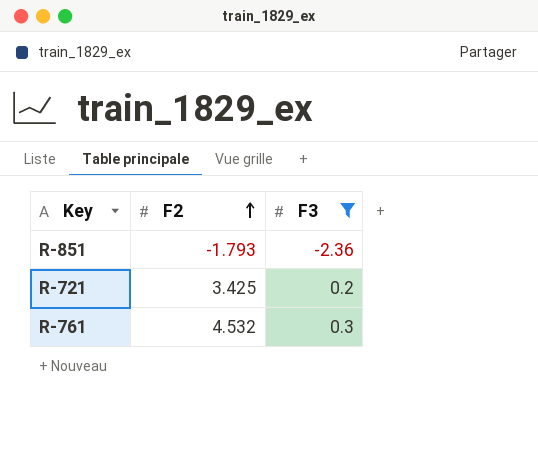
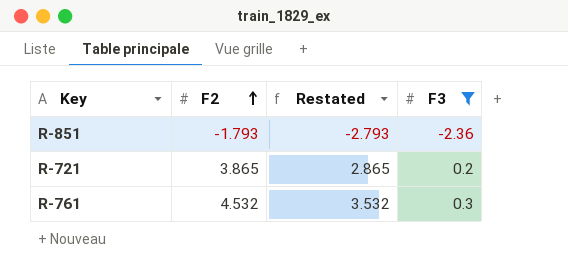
column Restated | formula: none -> [F2] - 1
R-721 | F2: 3.425 -> 3.865

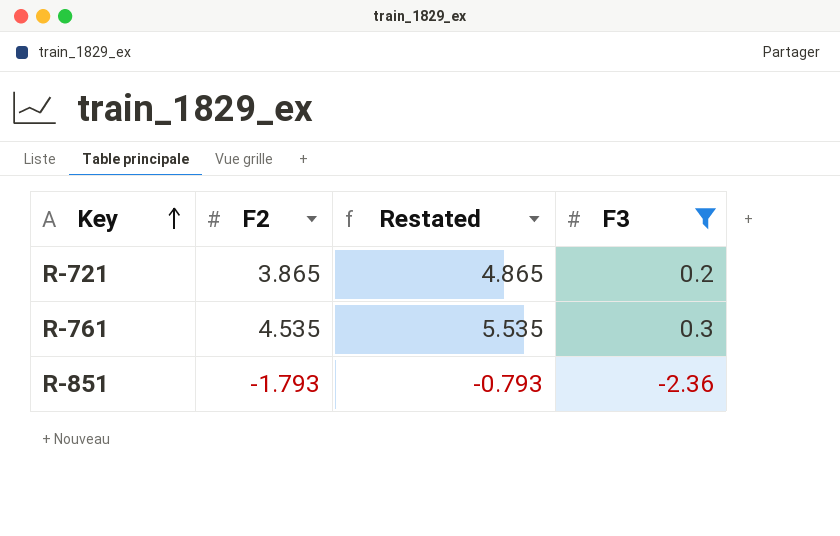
row order: F2 ascending -> Key ascending
column Restated | formula: [F2] - 1 -> [F2] + 1
R-761 | F2: 4.532 -> 4.535

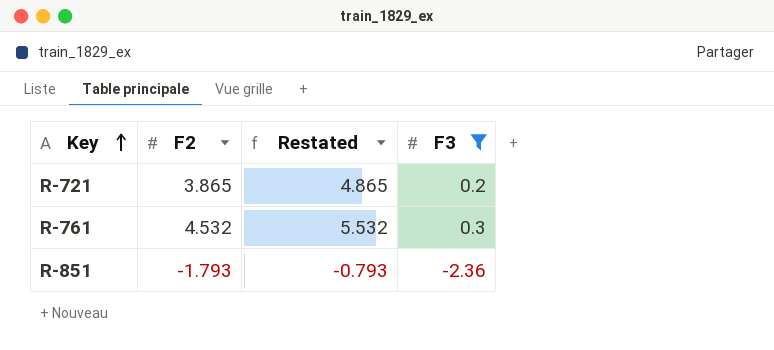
R-761 | F2: 4.535 -> 4.532
R-761 | Restated: 5.535 -> 5.532

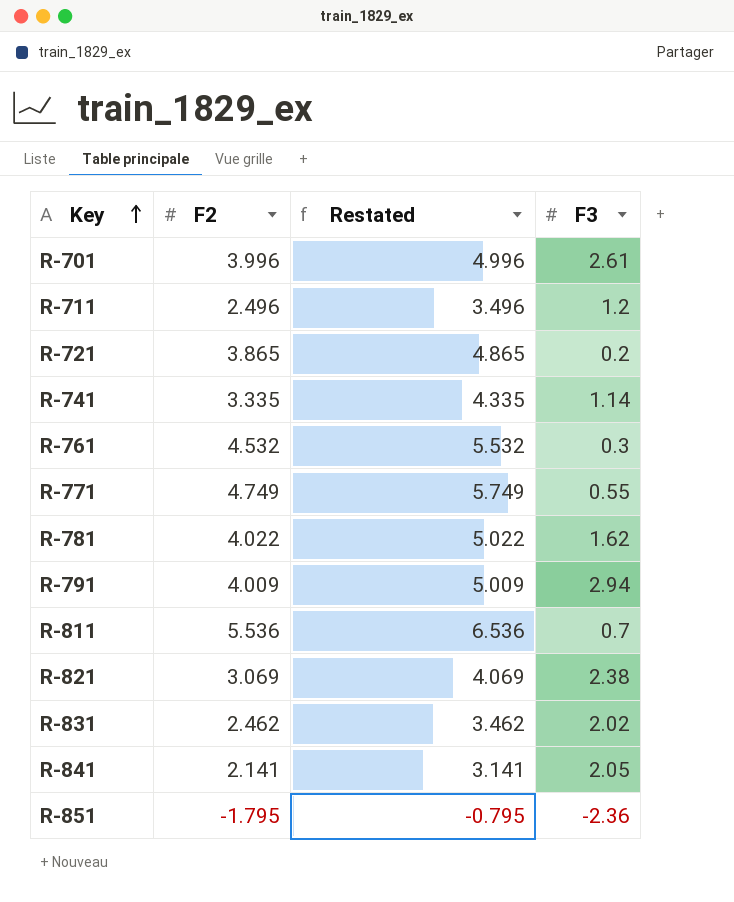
filter: F3 <= 0.3 -> none
R-851 | F2: -1.793 -> -1.795
R-851 | Restated: -0.793 -> -0.795

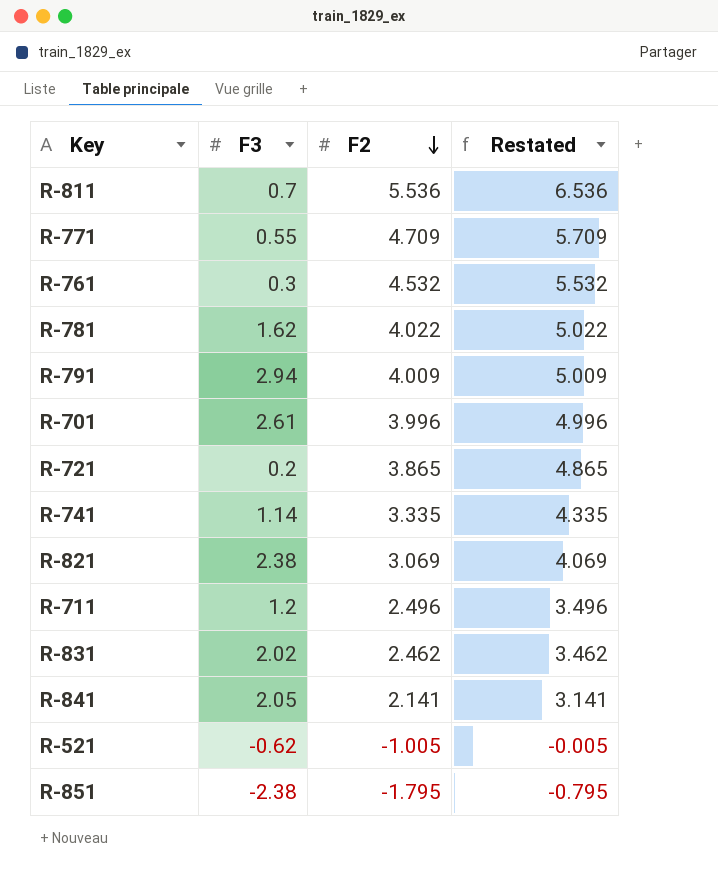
row order: Key ascending -> F2 descending
column F3 | position: 4 -> 2
R-771 | F2: 4.749 -> 4.709
R-771 | Restated: 5.749 -> 5.709
row R-521: none -> -0.62 | -1.005 | -0.005
R-851 | F3: -2.36 -> -2.38

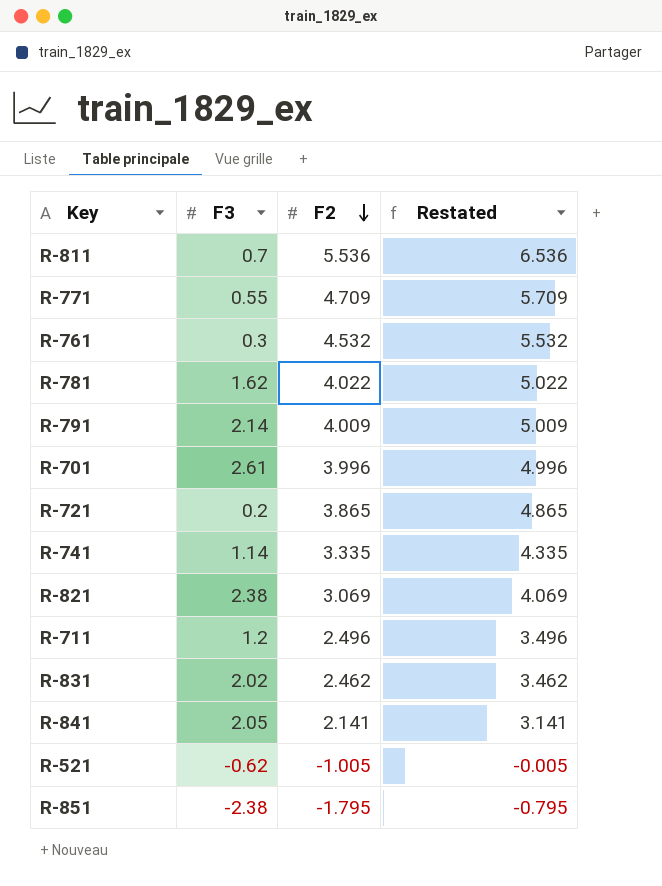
R-791 | F3: 2.94 -> 2.14

